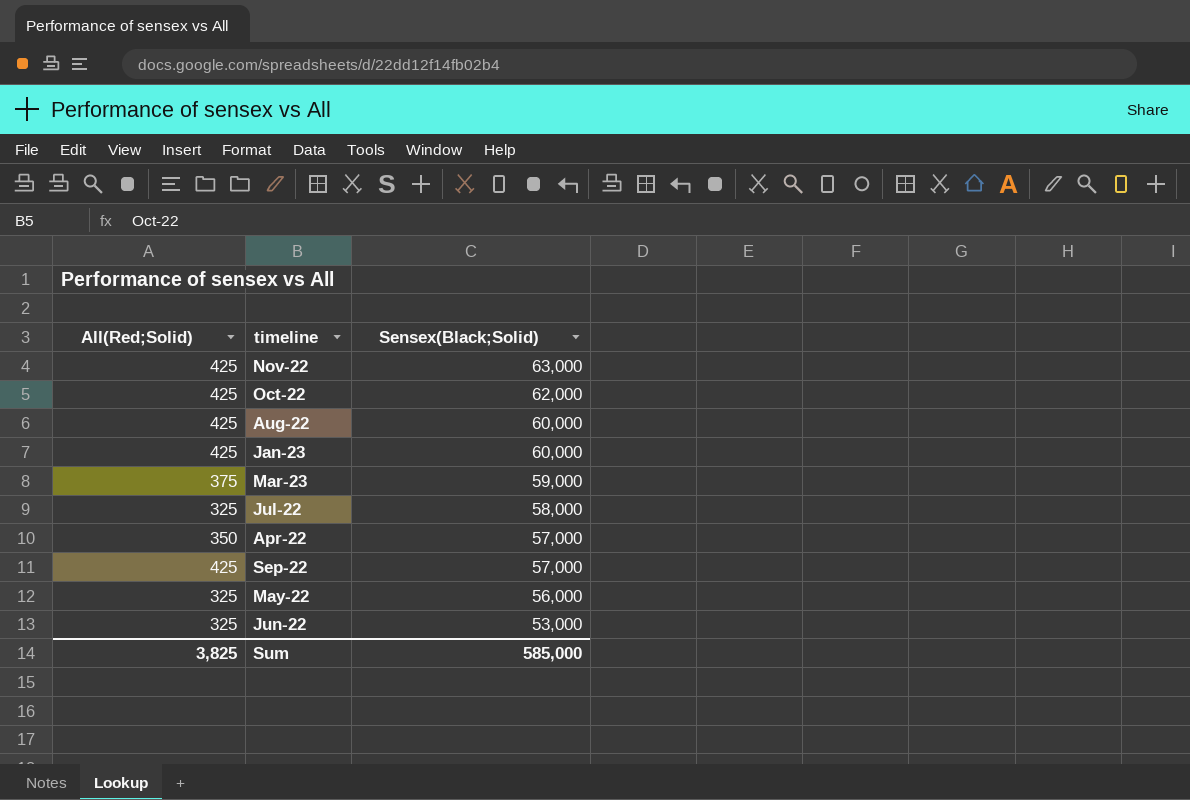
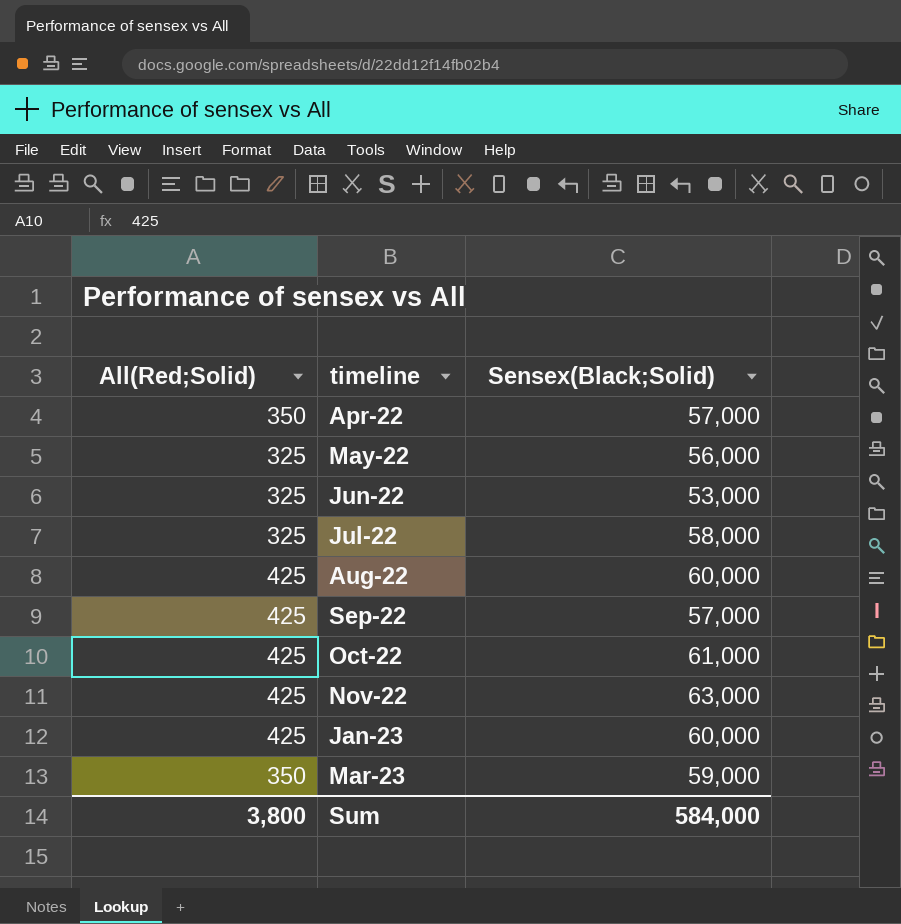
row order: Sensex(Black;Solid) descending -> timeline ascending
Oct-22 | Sensex(Black;Solid): 62,000 -> 61,000
Mar-23 | All(Red;Solid): 375 -> 350
Sum | All(Red;Solid): 3,825 -> 3,800
Sum | Sensex(Black;Solid): 585,000 -> 584,000

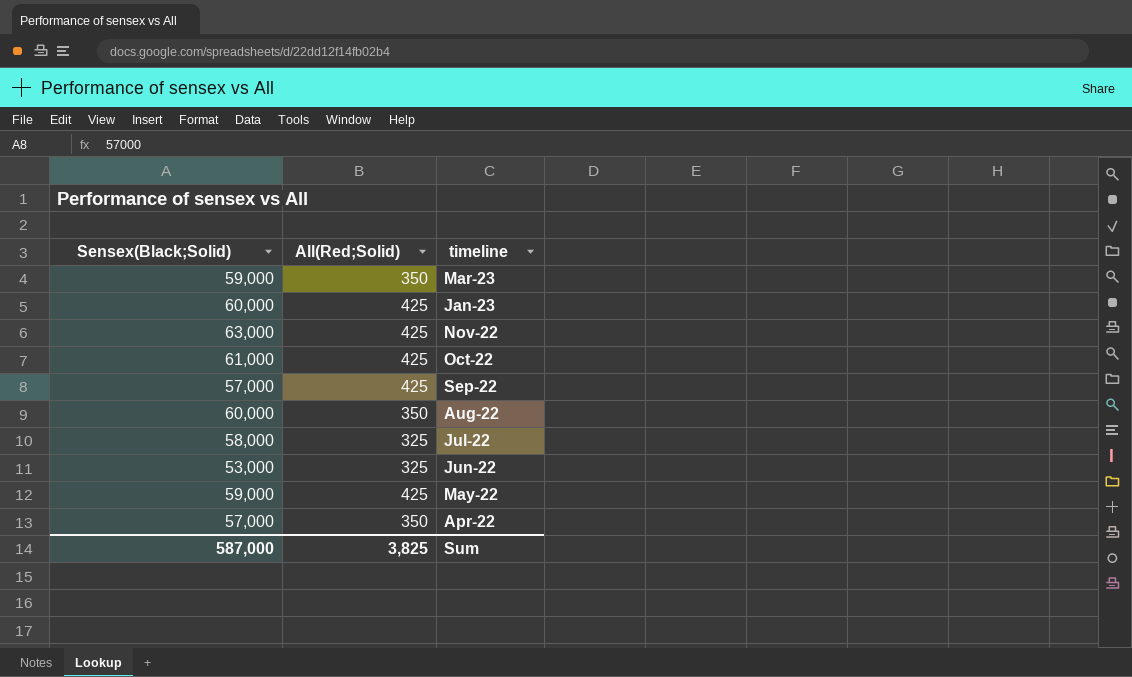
row order: timeline ascending -> timeline descending
column Sensex(Black;Solid) | position: 3 -> 1
Aug-22 | All(Red;Solid): 425 -> 350
May-22 | Sensex(Black;Solid): 56,000 -> 59,000
May-22 | All(Red;Solid): 325 -> 425
Sum | Sensex(Black;Solid): 584,000 -> 587,000
Sum | All(Red;Solid): 3,800 -> 3,825

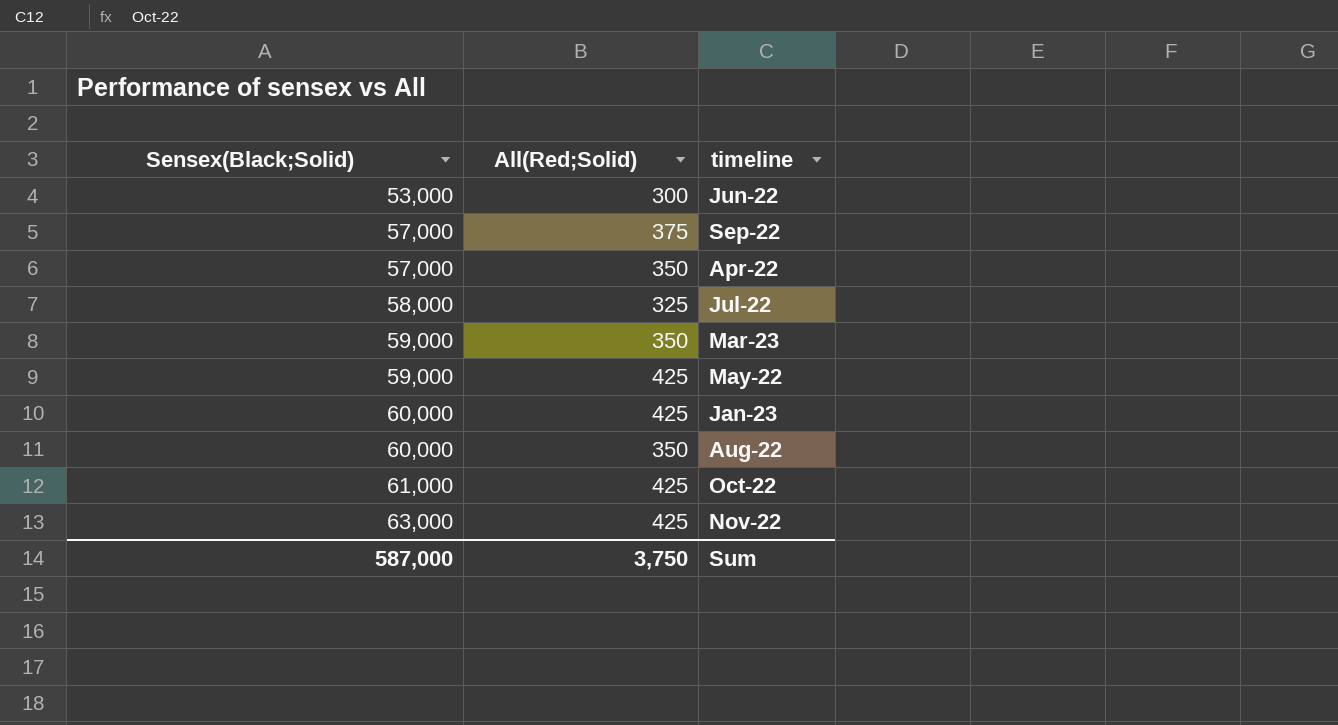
row order: timeline descending -> Sensex(Black;Solid) ascending
Jun-22 | All(Red;Solid): 325 -> 300
Sep-22 | All(Red;Solid): 425 -> 375
Sum | All(Red;Solid): 3,825 -> 3,750

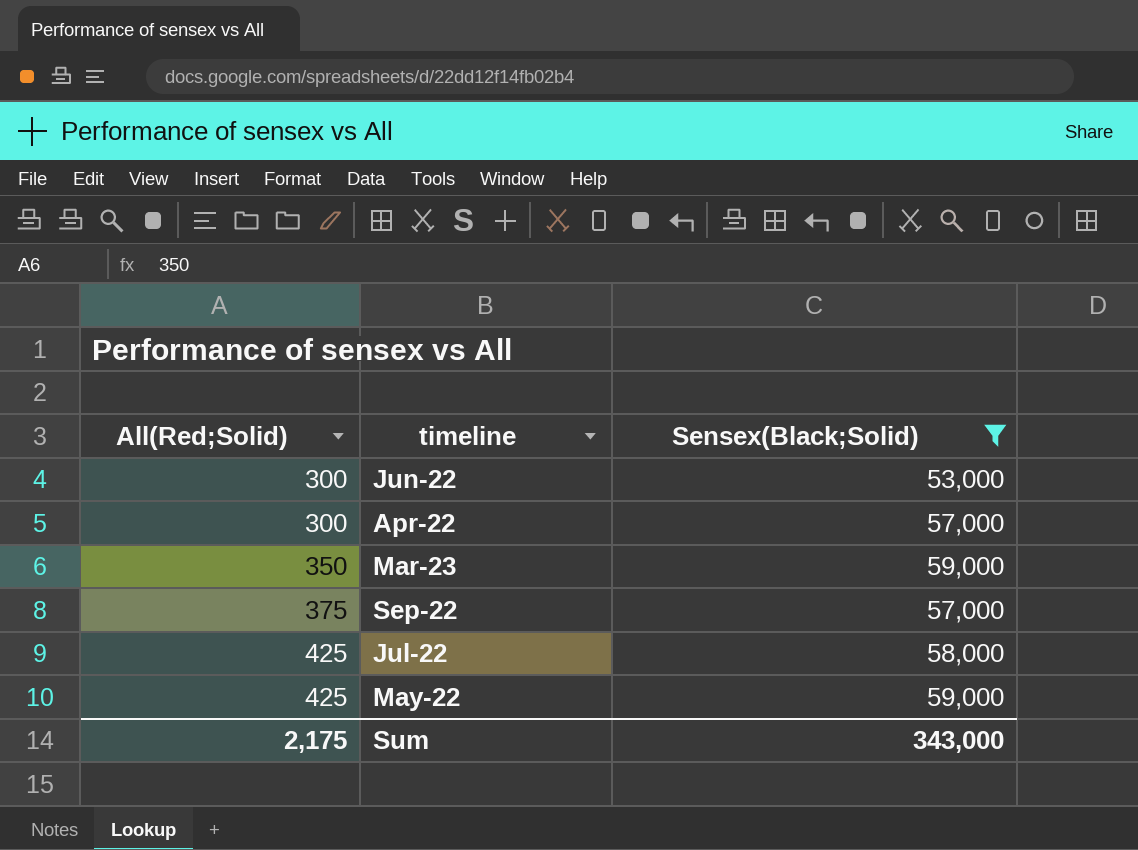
filter: none -> Sensex(Black;Solid) <= 59,000
row order: Sensex(Black;Solid) ascending -> All(Red;Solid) ascending
column Sensex(Black;Solid) | position: 1 -> 3
Apr-22 | All(Red;Solid): 350 -> 300
Jul-22 | All(Red;Solid): 325 -> 425
Sum | All(Red;Solid): 3,750 -> 2,175
Sum | Sensex(Black;Solid): 587,000 -> 343,000

